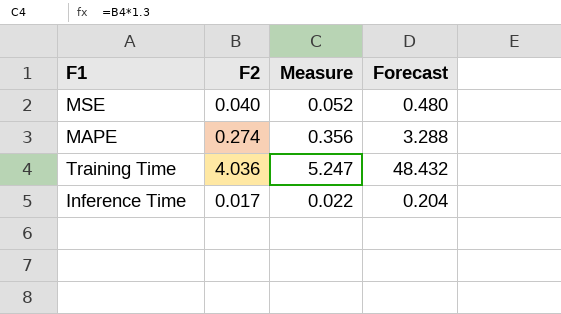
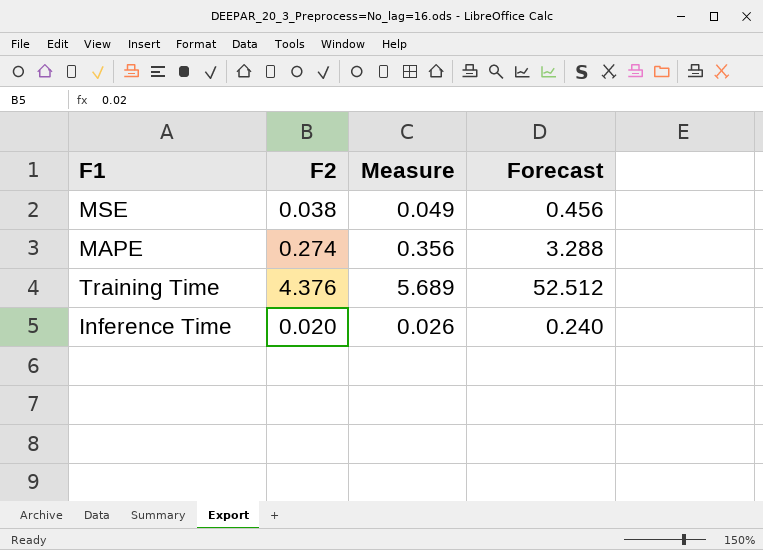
MSE | F2: 0.040 -> 0.038
MSE | Measure: 0.052 -> 0.049
MSE | Forecast: 0.480 -> 0.456
Training Time | F2: 4.036 -> 4.376
Training Time | Measure: 5.247 -> 5.689
Training Time | Forecast: 48.432 -> 52.512
Inference Time | F2: 0.017 -> 0.020
Inference Time | Measure: 0.022 -> 0.026
Inference Time | Forecast: 0.204 -> 0.240

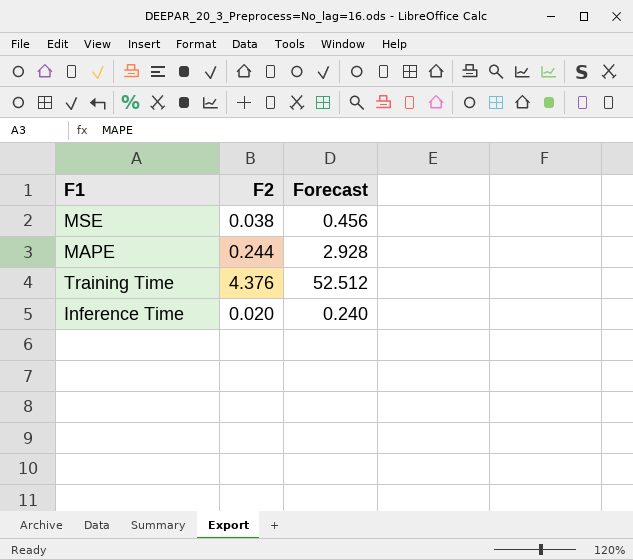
column Measure | formula: [F2] * 1.3 -> none
MAPE | F2: 0.274 -> 0.244
MAPE | Forecast: 3.288 -> 2.928

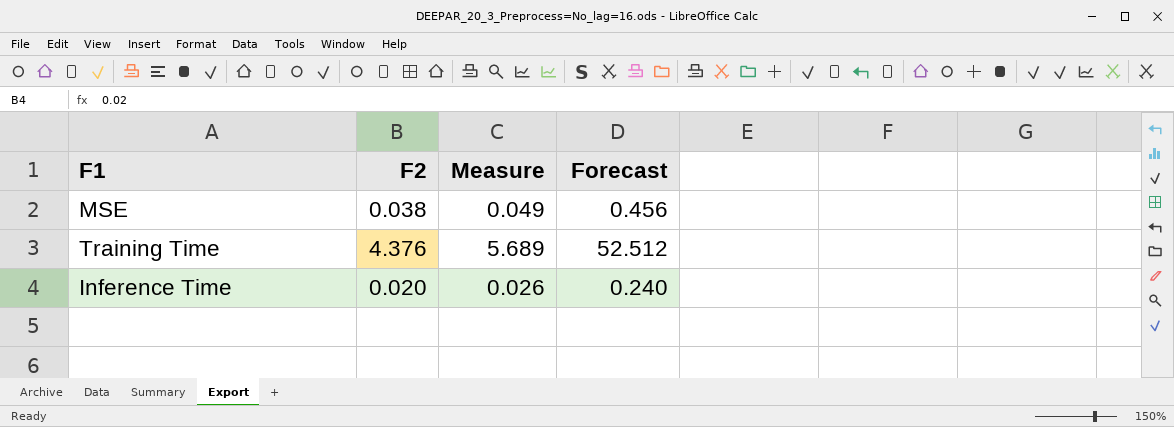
column Measure | formula: none -> [F2] * 1.3
row MAPE: 0.244 | 2.928 -> none

